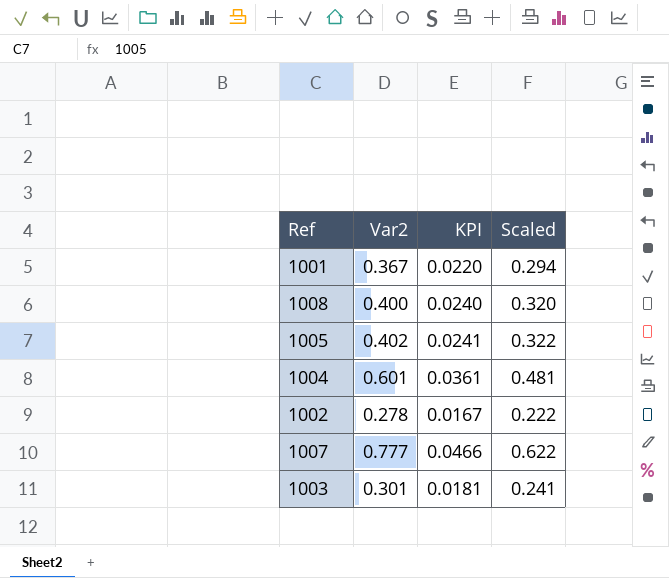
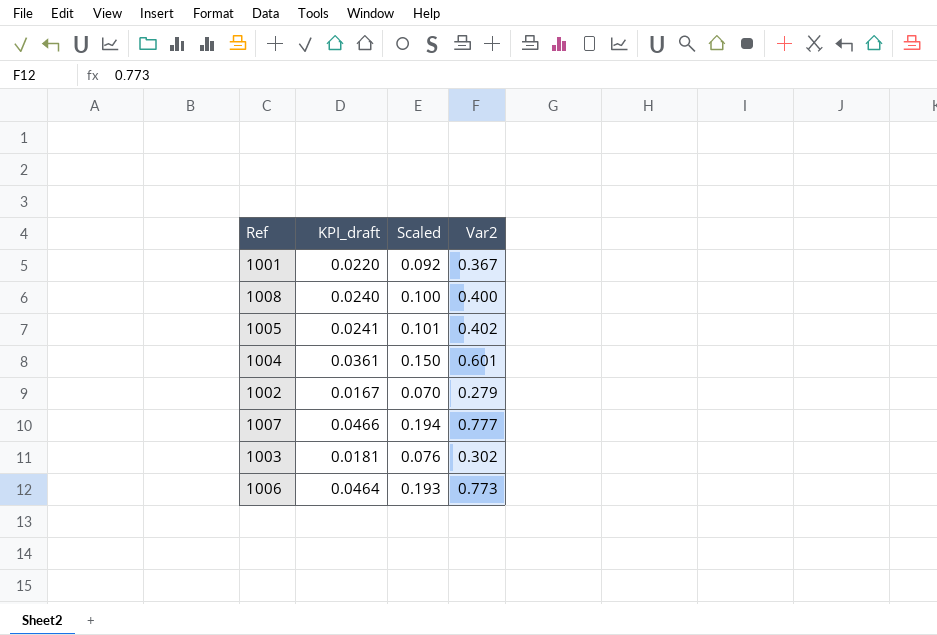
column name: KPI -> KPI_draft
column Scaled | formula: [Var2] * 0.8 -> [Var2] * 0.25
column Var2 | position: 2 -> 4
1002 | Var2: 0.278 -> 0.279
1003 | Var2: 0.301 -> 0.302
row 1006: none -> 0.0464 | 0.193 | 0.773

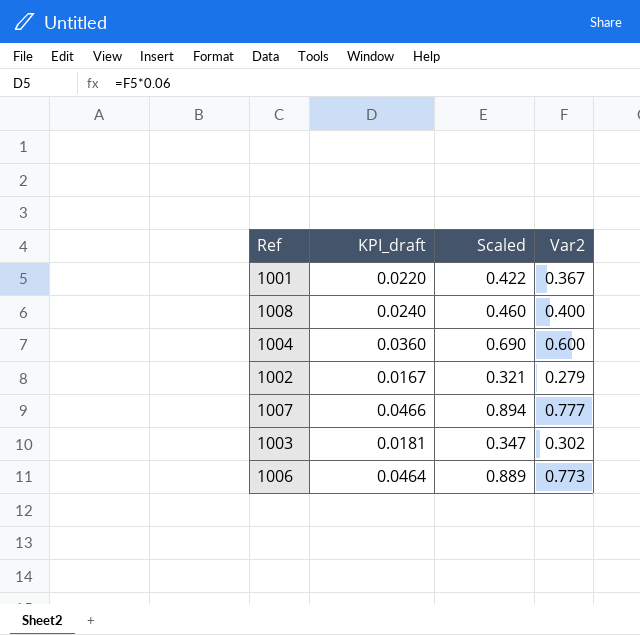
column Scaled | formula: [Var2] * 0.25 -> [Var2] * 1.15
row 1005: 0.0241 | 0.101 | 0.402 -> none
1004 | KPI_draft: 0.0361 -> 0.0360
1004 | Var2: 0.601 -> 0.600

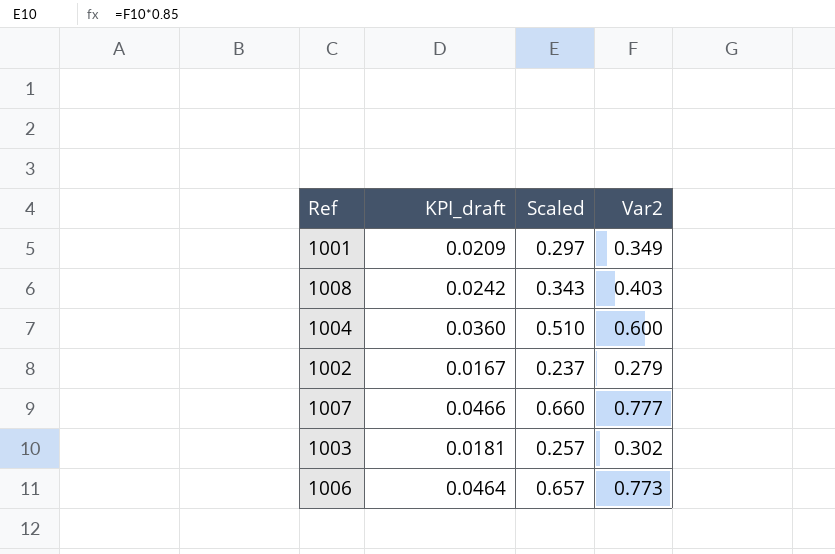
column Scaled | formula: [Var2] * 1.15 -> [Var2] * 0.85
1001 | KPI_draft: 0.0220 -> 0.0209
1001 | Var2: 0.367 -> 0.349
1008 | KPI_draft: 0.0240 -> 0.0242
1008 | Var2: 0.400 -> 0.403

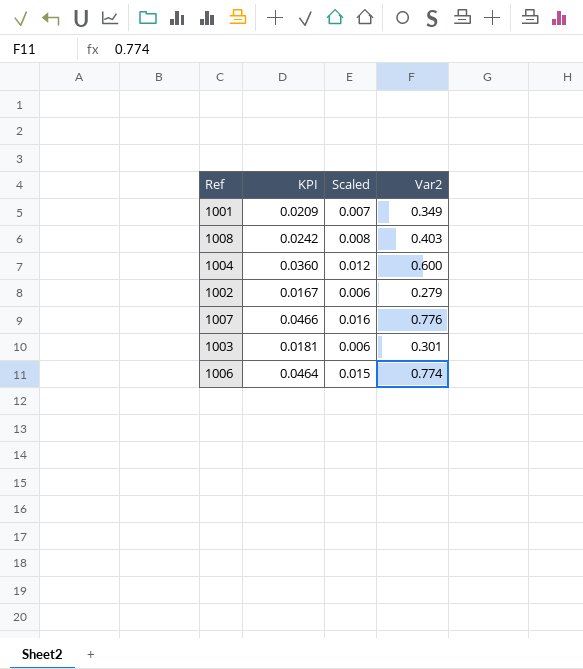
column name: KPI_draft -> KPI
column Scaled | formula: [Var2] * 0.85 -> [Var2] * 0.02
1007 | Var2: 0.777 -> 0.776
1003 | Var2: 0.302 -> 0.301
1006 | Var2: 0.773 -> 0.774

